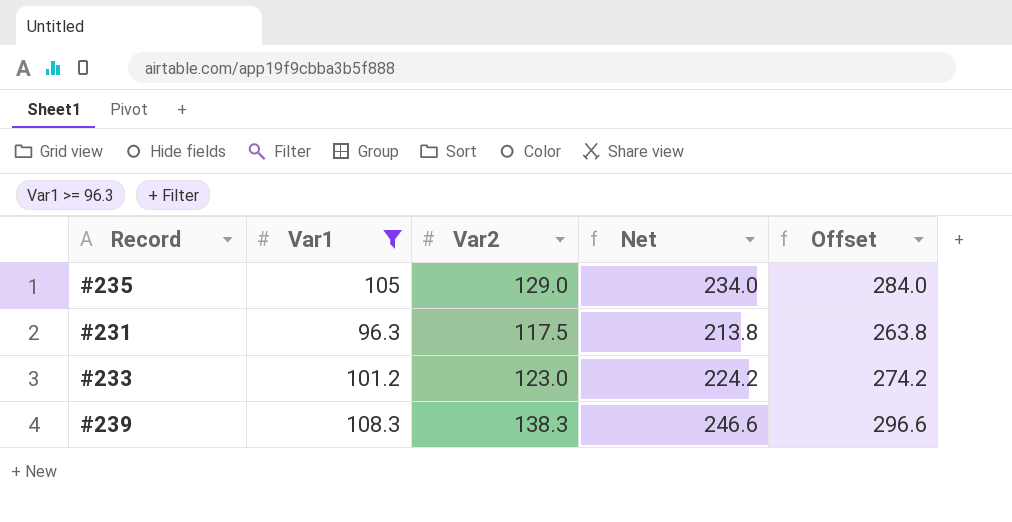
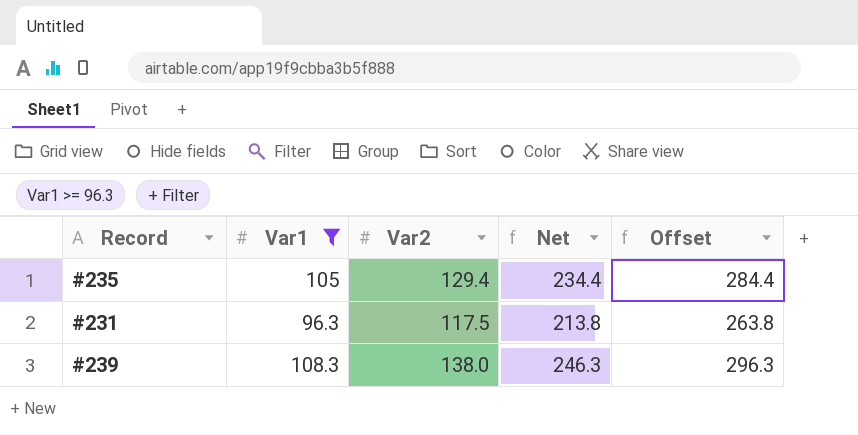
row #233: 101.2 | 123.0 | 224.2 | 274.2 -> none
#235 | Var2: 129.0 -> 129.4
#235 | Net: 234.0 -> 234.4
#235 | Offset: 284.0 -> 284.4
#239 | Var2: 138.3 -> 138.0
#239 | Net: 246.6 -> 246.3
#239 | Offset: 296.6 -> 296.3

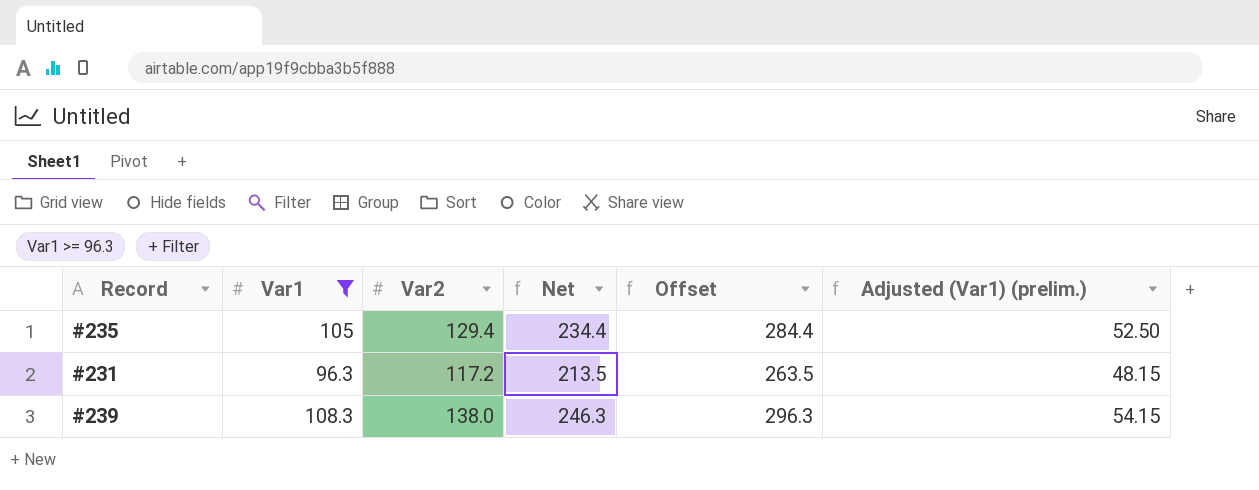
column Adjusted (Var1) (prelim.) | formula: none -> [Var1] * 0.5
#231 | Var2: 117.5 -> 117.2
#231 | Net: 213.8 -> 213.5
#231 | Offset: 263.8 -> 263.5

